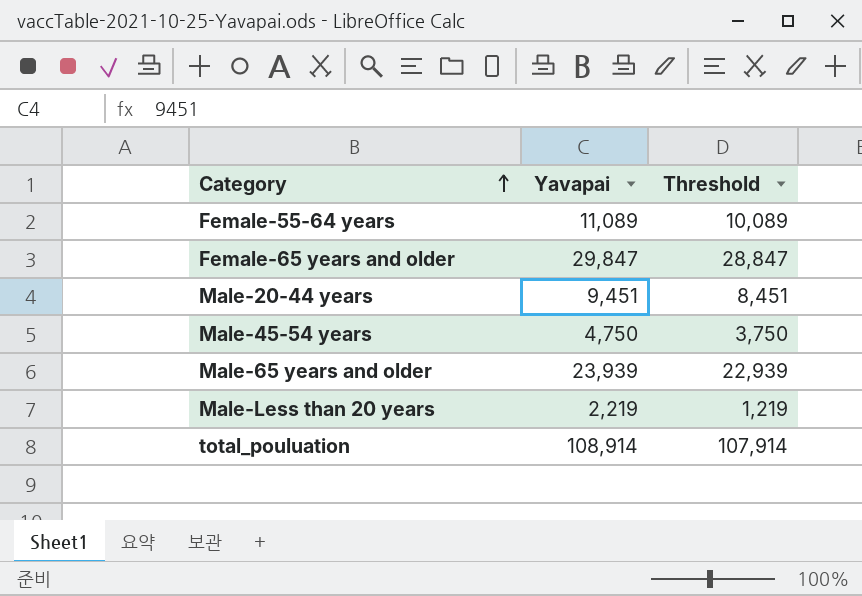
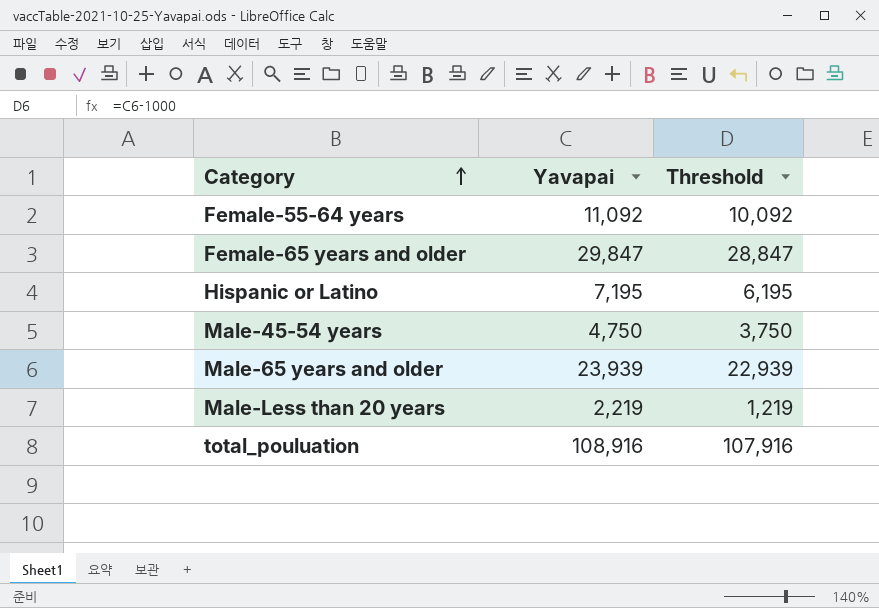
row Male-20-44 years: 9,451 | 8,451 -> none
Female-55-64 years | Yavapai: 11,089 -> 11,092
Female-55-64 years | Threshold: 10,089 -> 10,092
row Hispanic or Latino: none -> 7,195 | 6,195
total_pouluation | Yavapai: 108,914 -> 108,916
total_pouluation | Threshold: 107,914 -> 107,916

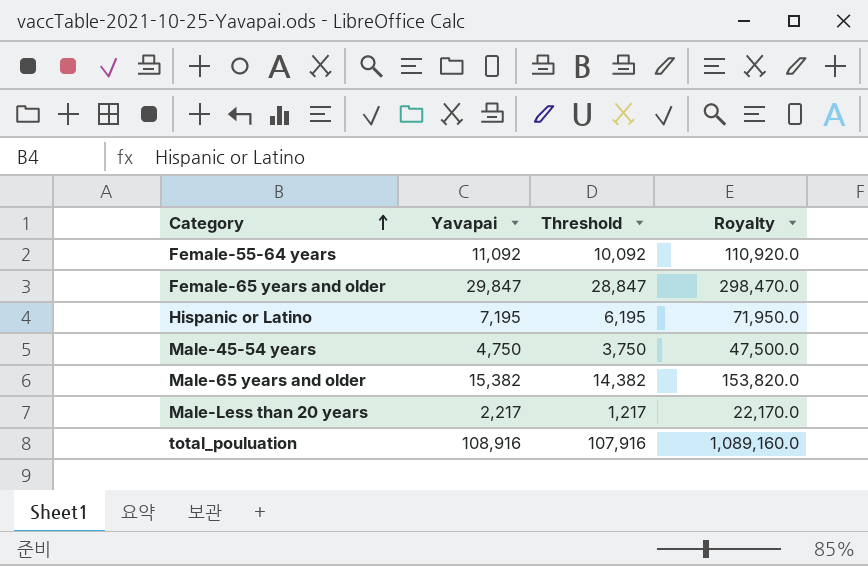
column Royalty | formula: none -> [Yavapai] * 10
Male-65 years and older | Yavapai: 23,939 -> 15,382
Male-65 years and older | Threshold: 22,939 -> 14,382
Male-Less than 20 years | Yavapai: 2,219 -> 2,217
Male-Less than 20 years | Threshold: 1,219 -> 1,217

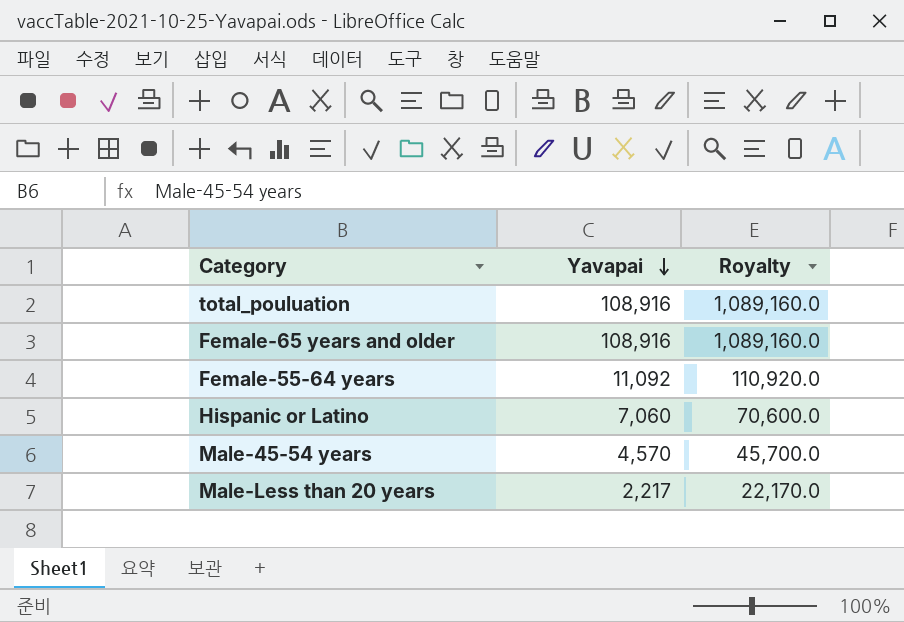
row order: Category ascending -> Yavapai descending
column Threshold | formula: [Yavapai] - 1000 -> none
row Male-65 years and older: 15,382 | 14,382 | 153,820.0 -> none
Female-65 years and older | Yavapai: 29,847 -> 108,916
Female-65 years and older | Royalty: 298,470.0 -> 1,089,160.0
Hispanic or Latino | Yavapai: 7,195 -> 7,060
Hispanic or Latino | Royalty: 71,950.0 -> 70,600.0
Male-45-54 years | Yavapai: 4,750 -> 4,570
Male-45-54 years | Royalty: 47,500.0 -> 45,700.0

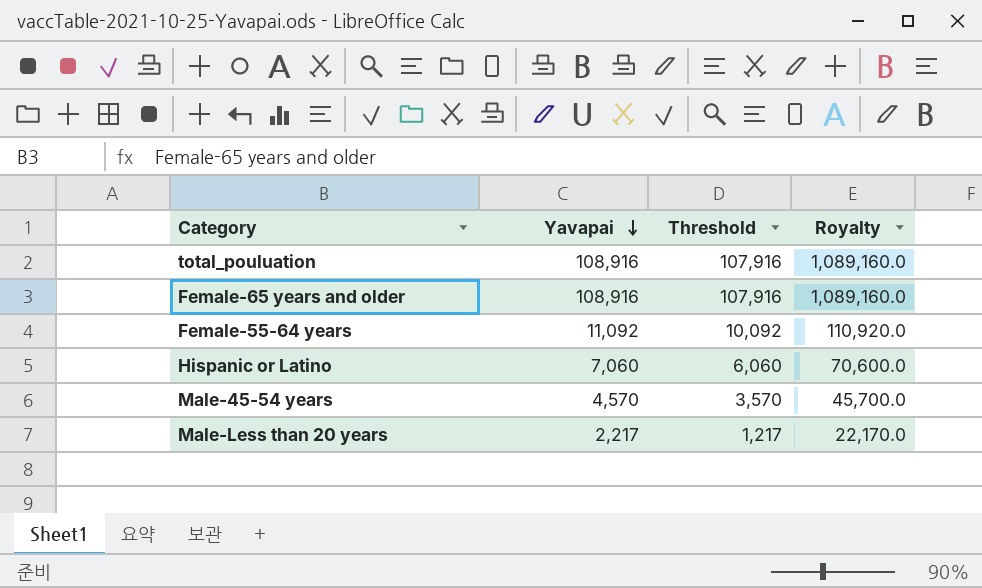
column Threshold | formula: none -> [Yavapai] - 1000

